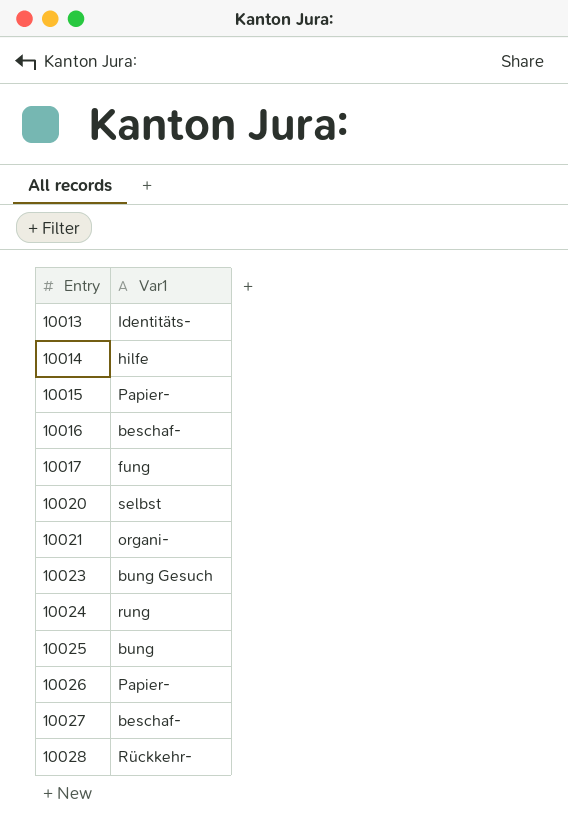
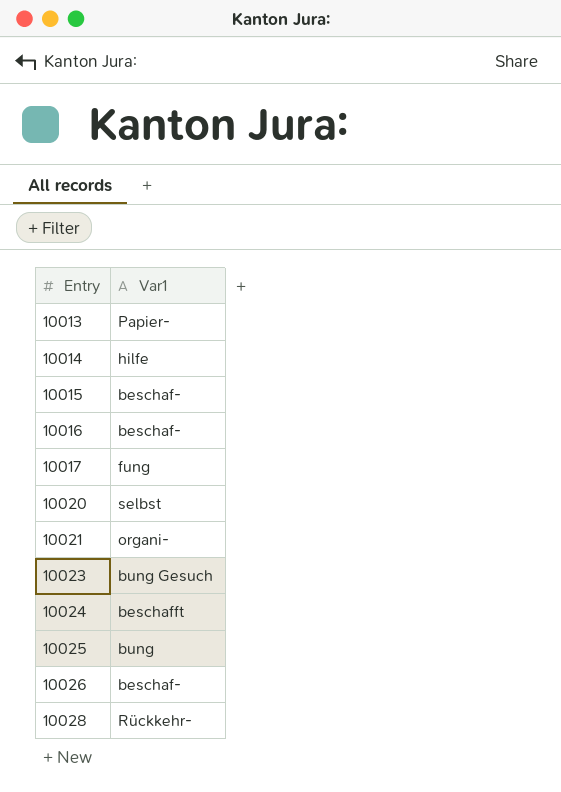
row 10027: beschaf- -> none
10013 | Var1: Identitäts- -> Papier-
10015 | Var1: Papier- -> beschaf-
10024 | Var1: rung -> beschafft
10026 | Var1: Papier- -> beschaf-

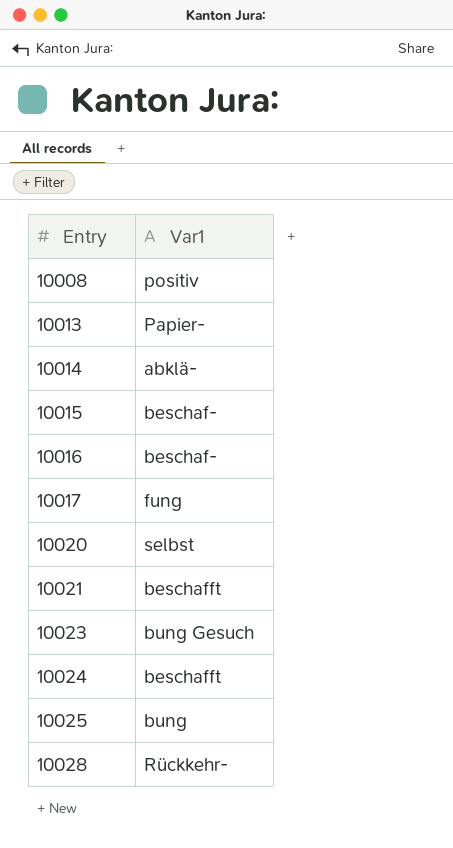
row 10026: beschaf- -> none
row 10008: none -> positiv
10014 | Var1: hilfe -> abklä-
10021 | Var1: organi- -> beschafft

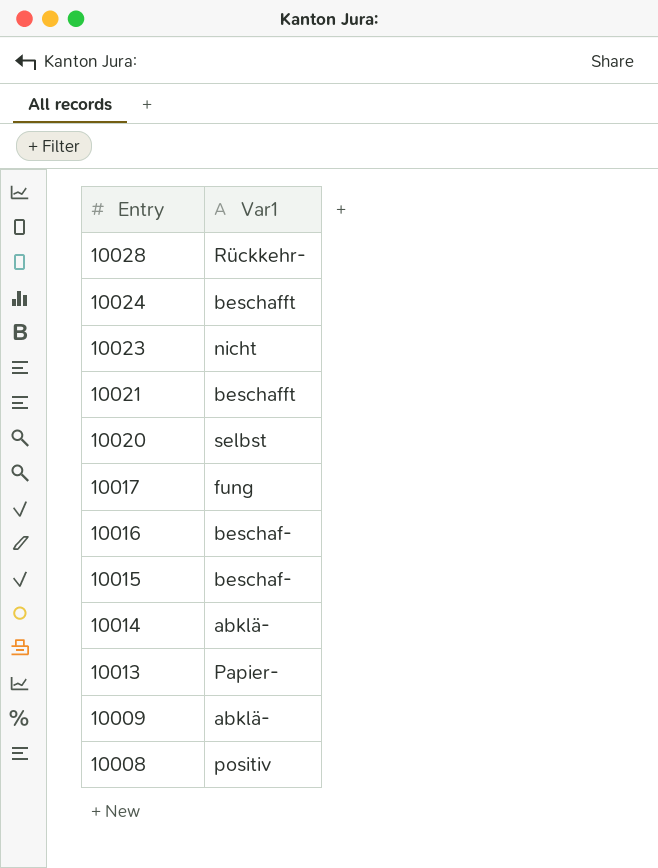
row order: Entry ascending -> Entry descending
row 10025: bung -> none
10023 | Var1: bung Gesuch -> nicht
row 10009: none -> abklä-

